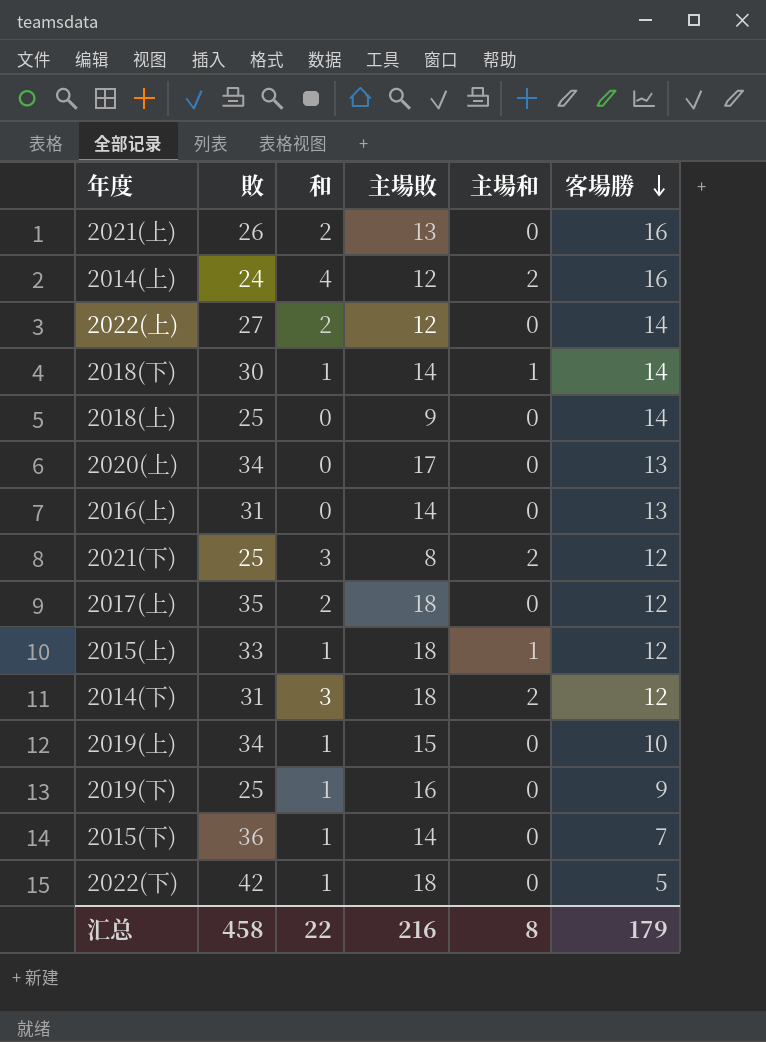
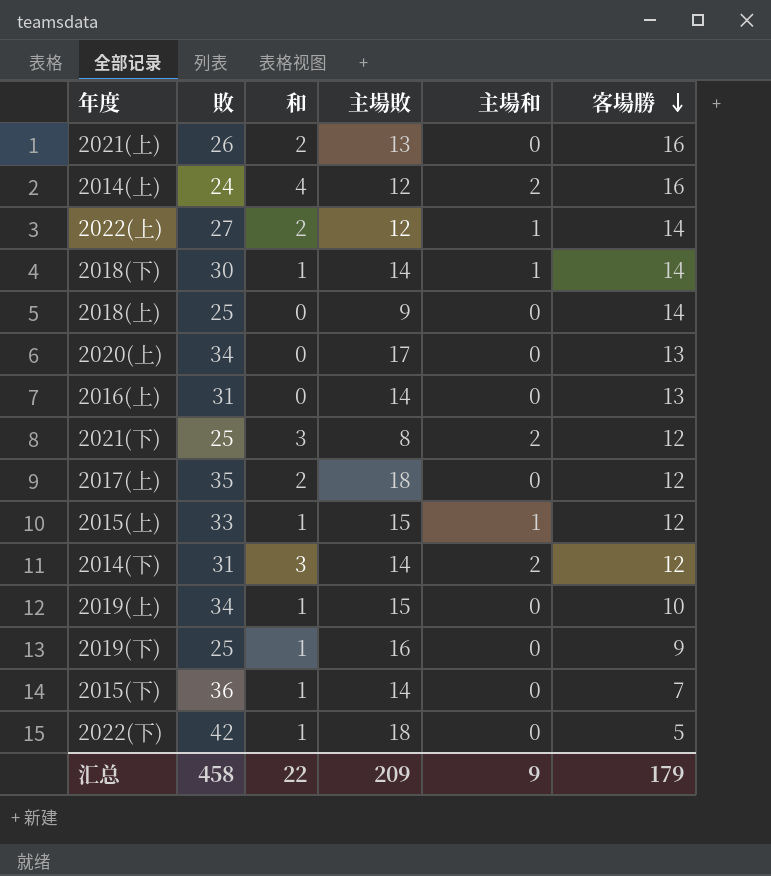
2022(上) | 主場和: 0 -> 1
2015(上) | 主場敗: 18 -> 15
2014(下) | 主場敗: 18 -> 14
汇总 | 主場敗: 216 -> 209
汇总 | 主場和: 8 -> 9

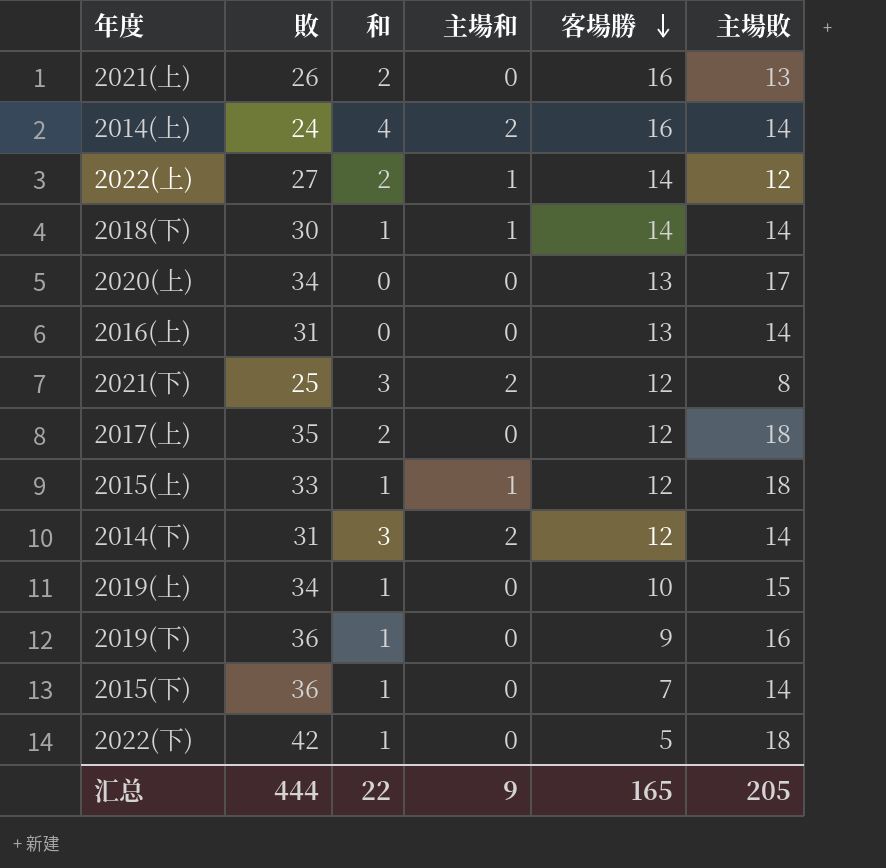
column 主場敗 | position: 4 -> 6
row 2018(上): 25 | 0 | 9 | 0 | 14 -> none
2014(上) | 主場敗: 12 -> 14
2015(上) | 主場敗: 15 -> 18
2019(下) | 敗: 25 -> 36
汇总 | 敗: 458 -> 444
汇总 | 客場勝: 179 -> 165
汇总 | 主場敗: 209 -> 205

